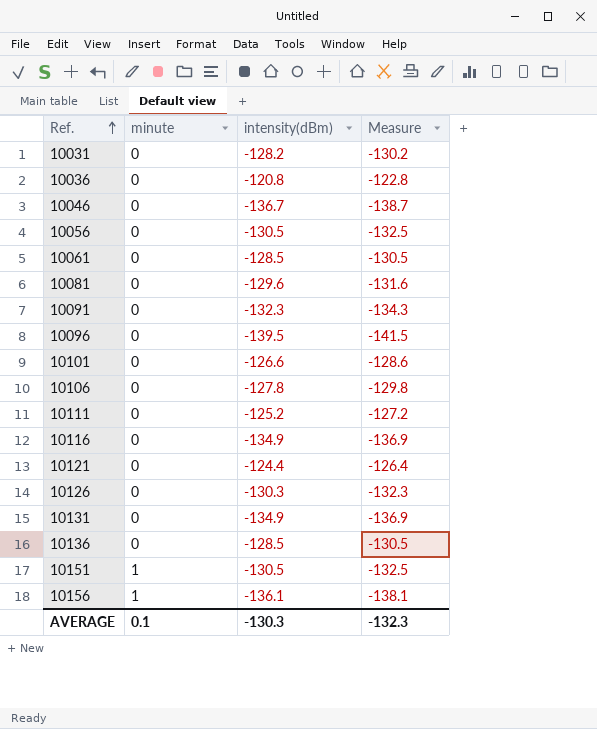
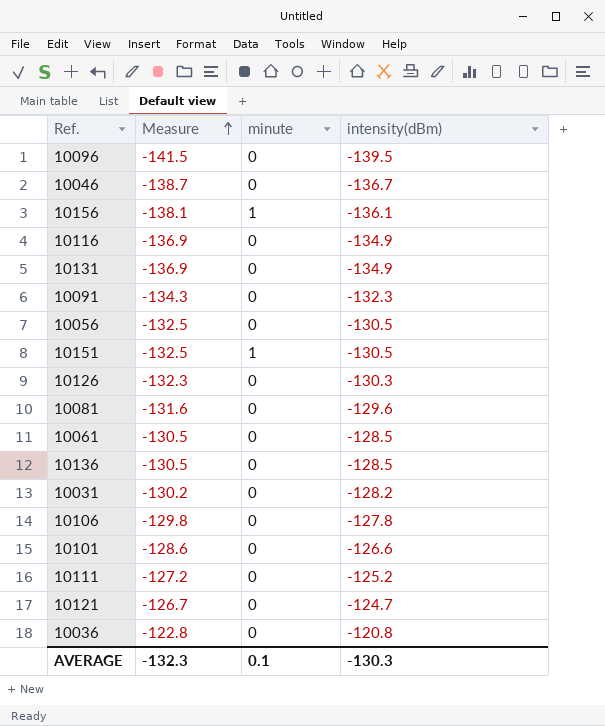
row order: Ref. ascending -> Measure ascending
column Measure | position: 4 -> 2
10121 | Measure: -126.4 -> -126.7
10121 | intensity(dBm): -124.4 -> -124.7

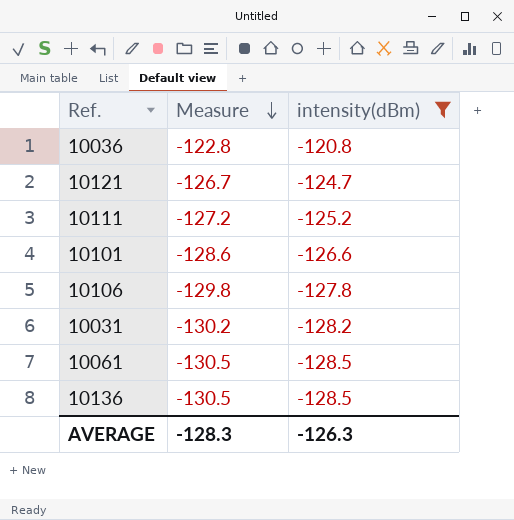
filter: none -> intensity(dBm) >= -128.5
row order: Measure ascending -> Measure descending
column minute | position: 3 -> none
AVERAGE | Measure: -132.3 -> -128.3
AVERAGE | intensity(dBm): -130.3 -> -126.3

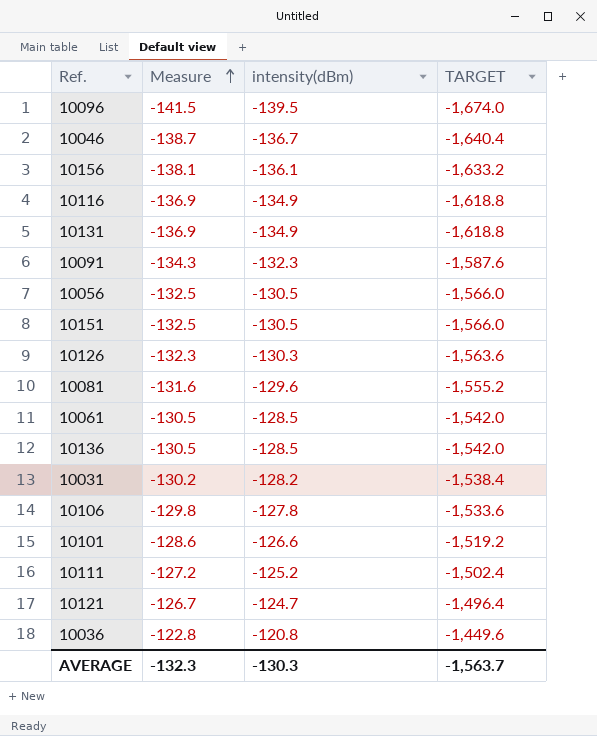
filter: intensity(dBm) >= -128.5 -> none
row order: Measure descending -> Measure ascending
column TARGET | formula: none -> [intensity(dBm)] * 12
AVERAGE | Measure: -128.3 -> -132.3
AVERAGE | intensity(dBm): -126.3 -> -130.3

